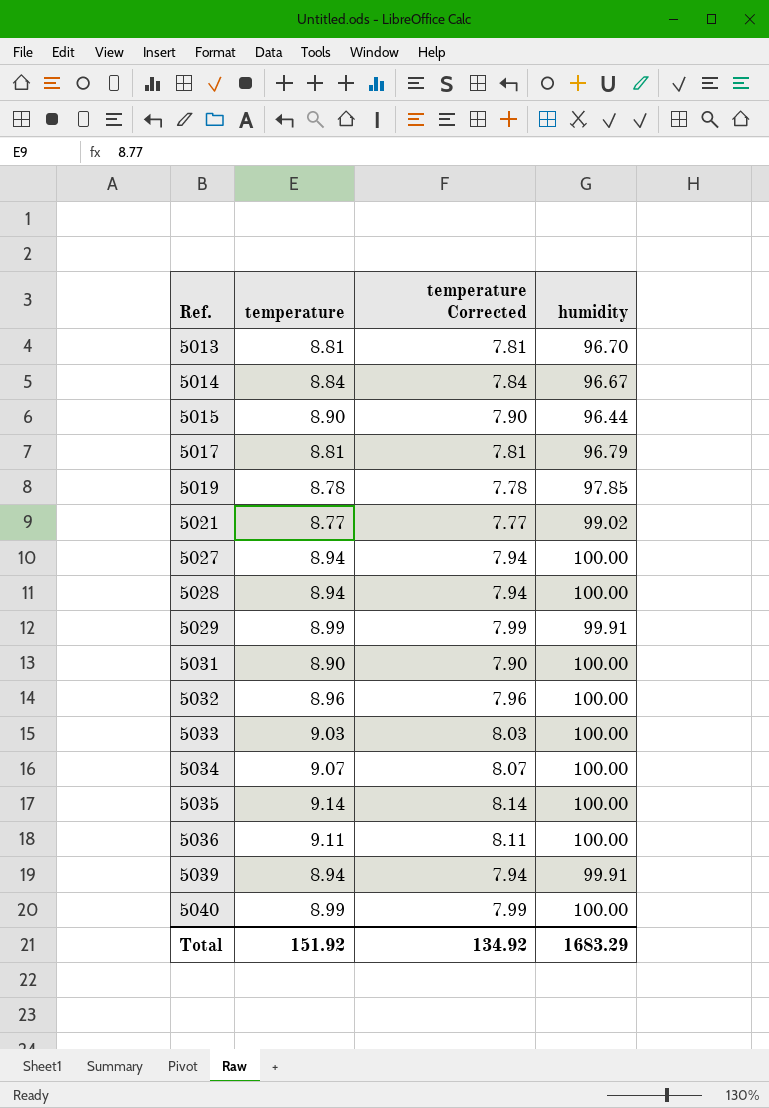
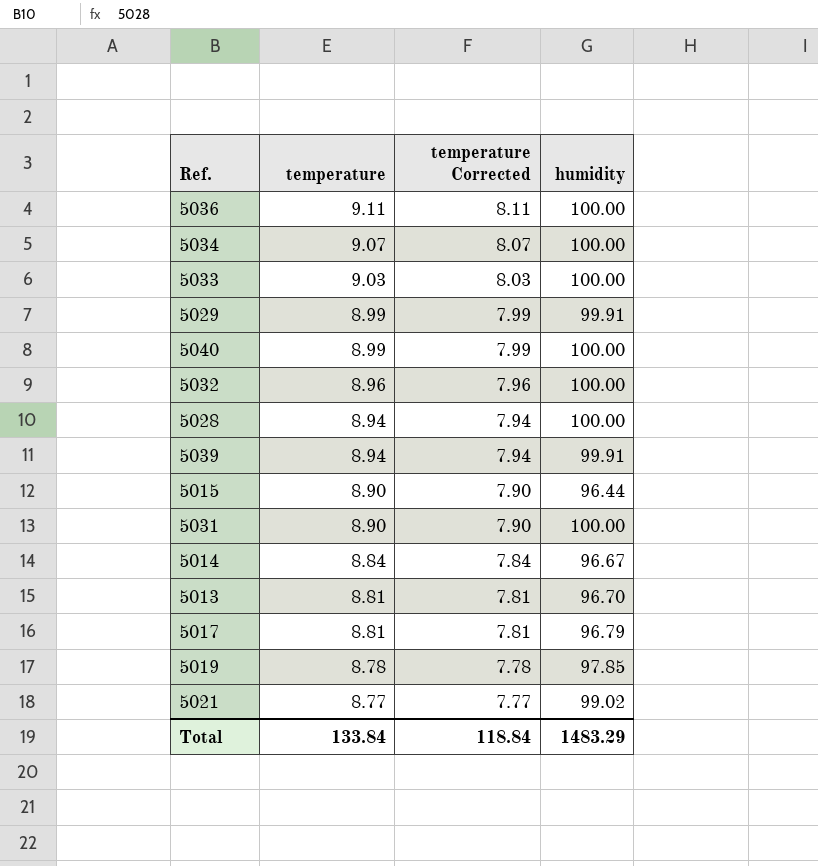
row order: Ref. ascending -> temperature descending
row 5027: 8.94 | 7.94 | 100.00 -> none
row 5035: 9.14 | 8.14 | 100.00 -> none
Total | temperature: 151.92 -> 133.84
Total | temperature Corrected: 134.92 -> 118.84
Total | humidity: 1683.29 -> 1483.29

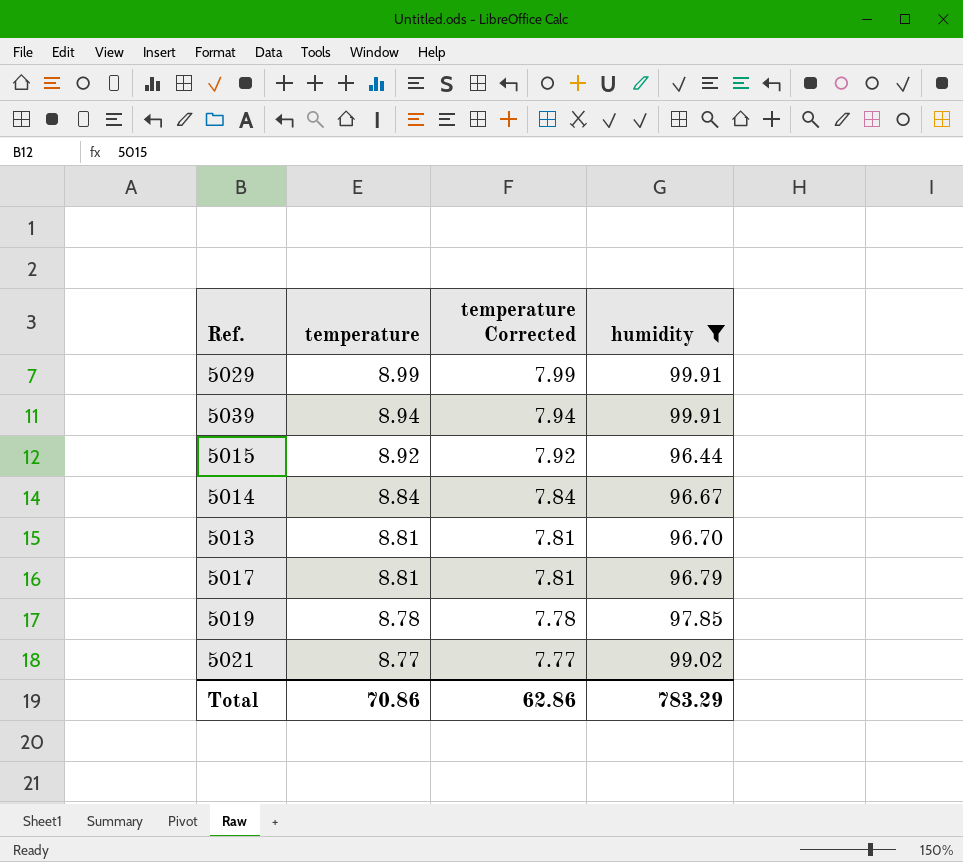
filter: none -> humidity != 100.00
5015 | temperature: 8.90 -> 8.92
5015 | temperature Corrected: 7.90 -> 7.92
Total | temperature: 133.84 -> 70.86
Total | temperature Corrected: 118.84 -> 62.86
Total | humidity: 1483.29 -> 783.29

